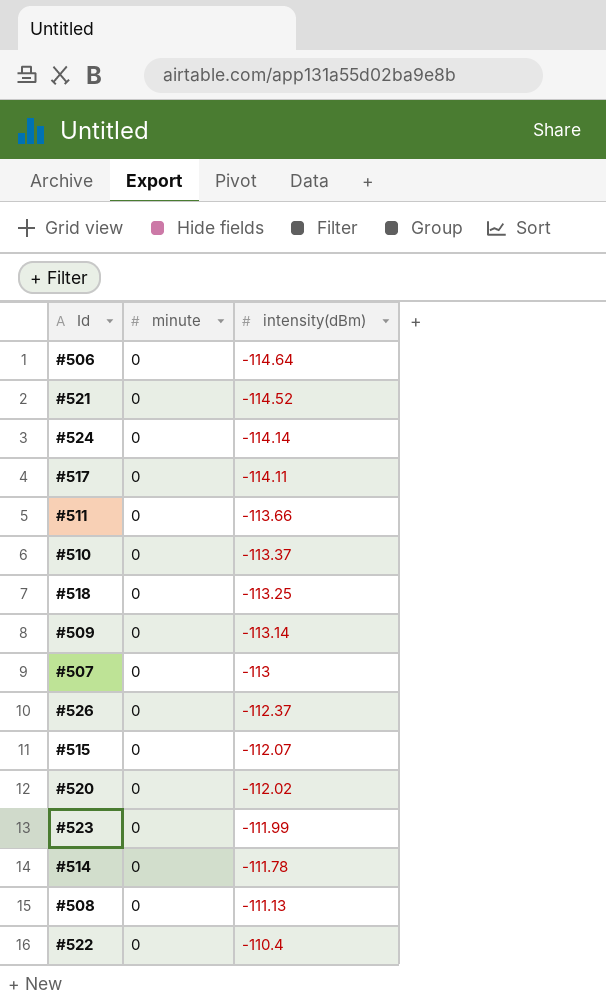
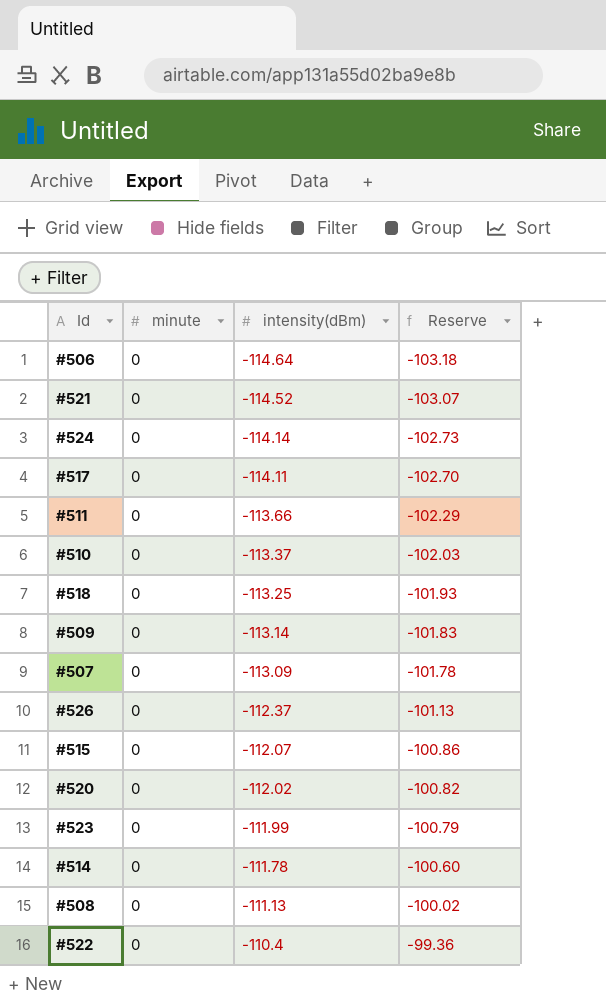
column Reserve | formula: none -> [intensity(dBm)] * 0.9
#507 | intensity(dBm): -113 -> -113.09

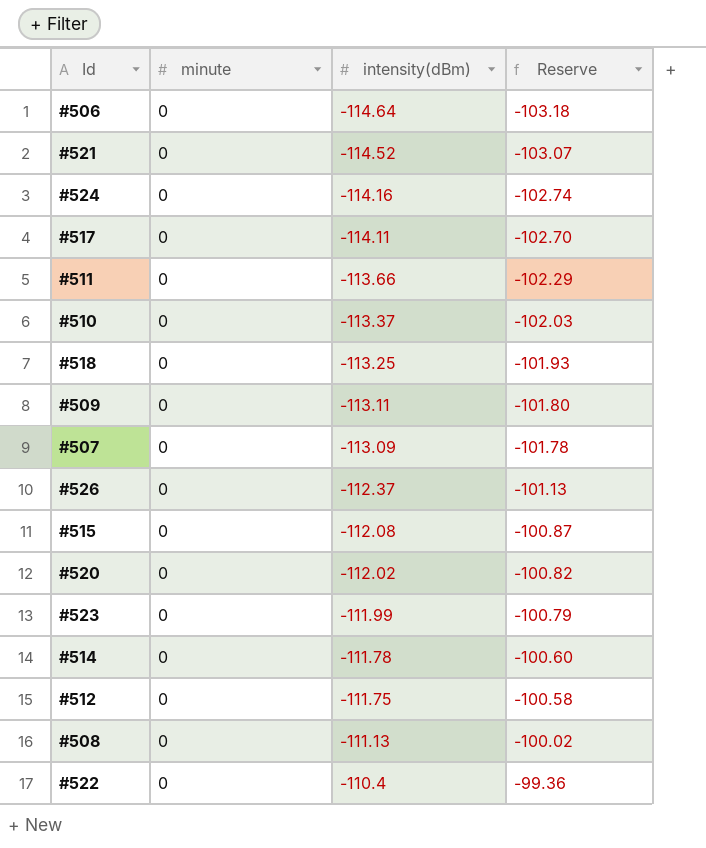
#524 | intensity(dBm): -114.14 -> -114.16
#524 | Reserve: -102.73 -> -102.74
#509 | intensity(dBm): -113.14 -> -113.11
#509 | Reserve: -101.83 -> -101.80
#515 | intensity(dBm): -112.07 -> -112.08
#515 | Reserve: -100.86 -> -100.87
row #512: none -> 0 | -111.75 | -100.58

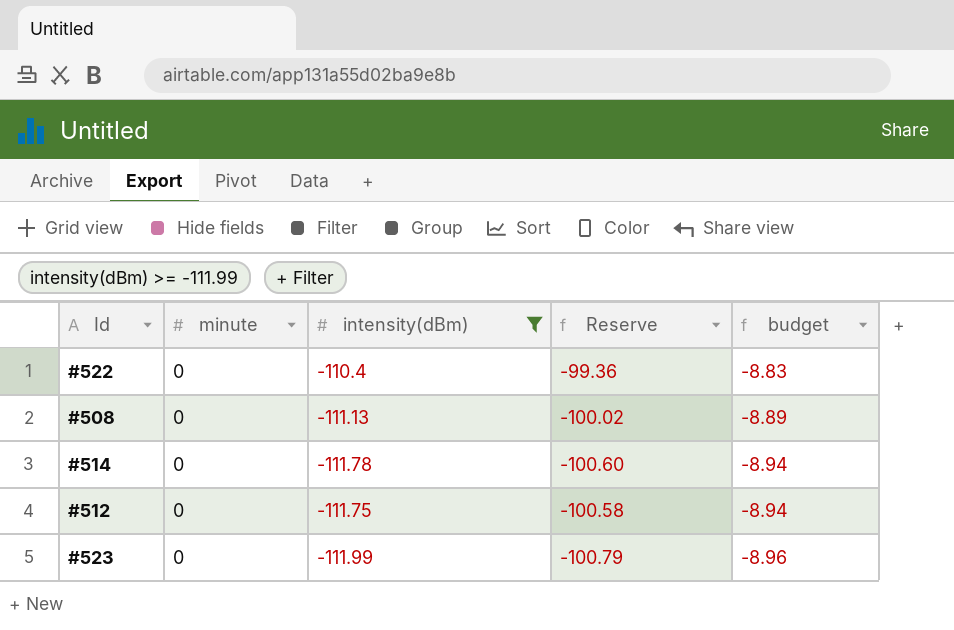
filter: none -> intensity(dBm) >= -111.99
row order: intensity(dBm) ascending -> budget descending
column budget | formula: none -> [intensity(dBm)] * 0.08

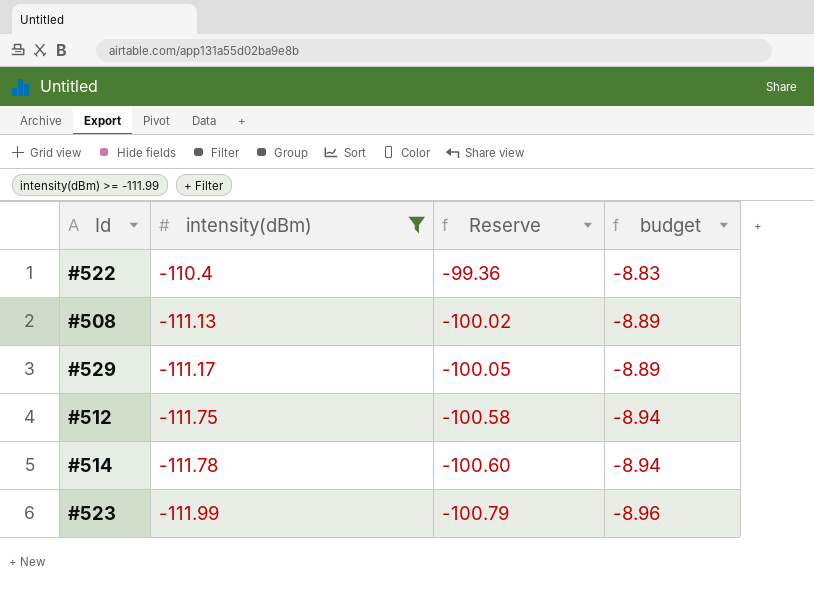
row order: budget descending -> intensity(dBm) descending
column minute | position: 2 -> none
row #529: none -> -111.17 | -100.05 | -8.89

